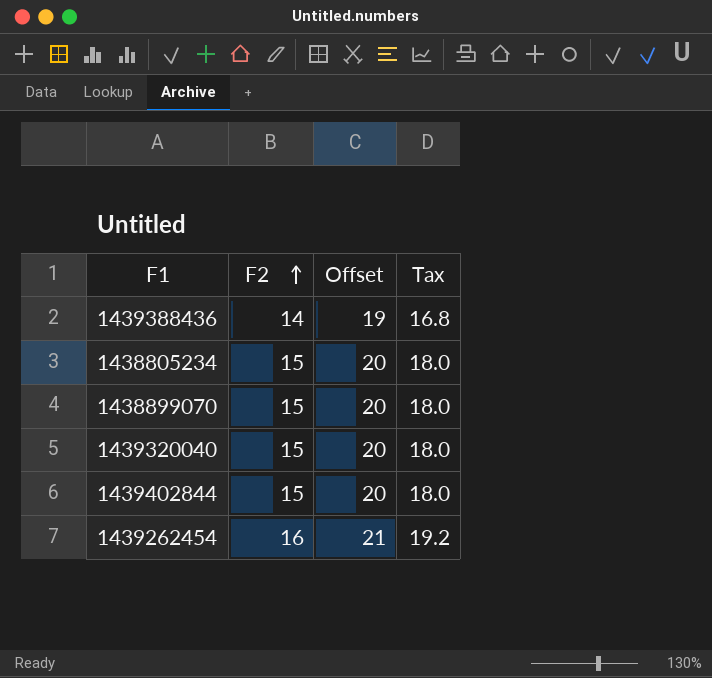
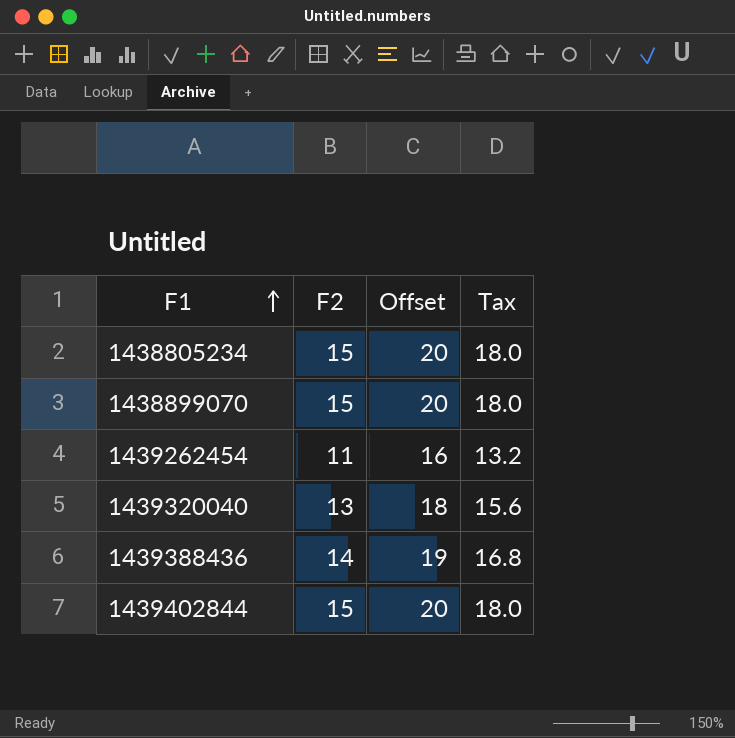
row order: F2 ascending -> F1 ascending
1439262454 | F2: 16 -> 11
1439262454 | Offset: 21 -> 16
1439262454 | Tax: 19.2 -> 13.2
1439320040 | F2: 15 -> 13
1439320040 | Offset: 20 -> 18
1439320040 | Tax: 18.0 -> 15.6

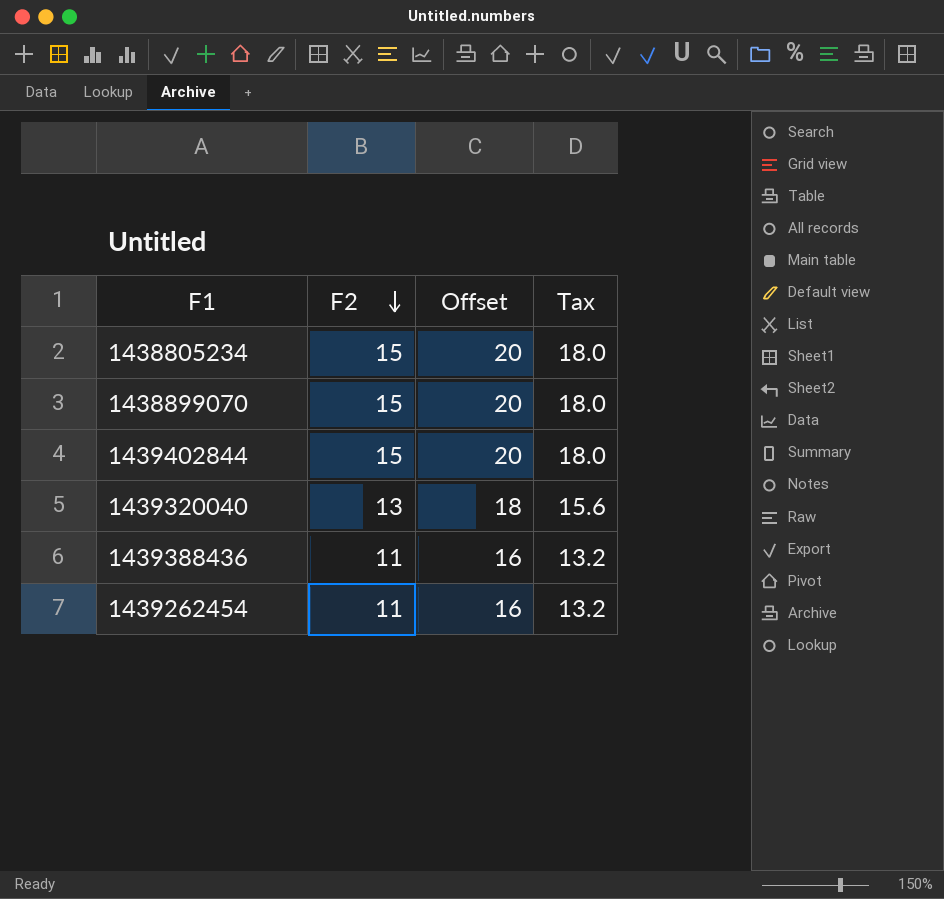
row order: F1 ascending -> F2 descending
1439388436 | F2: 14 -> 11
1439388436 | Offset: 19 -> 16
1439388436 | Tax: 16.8 -> 13.2

